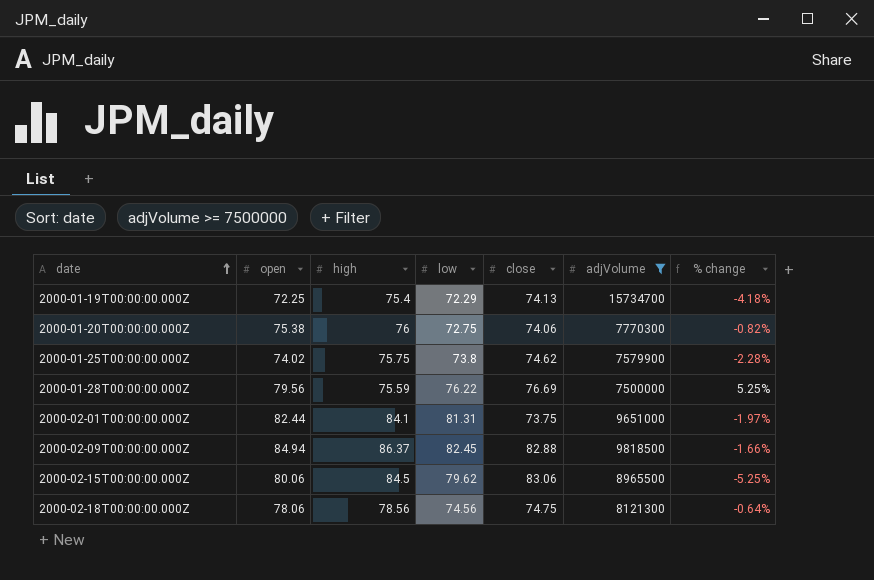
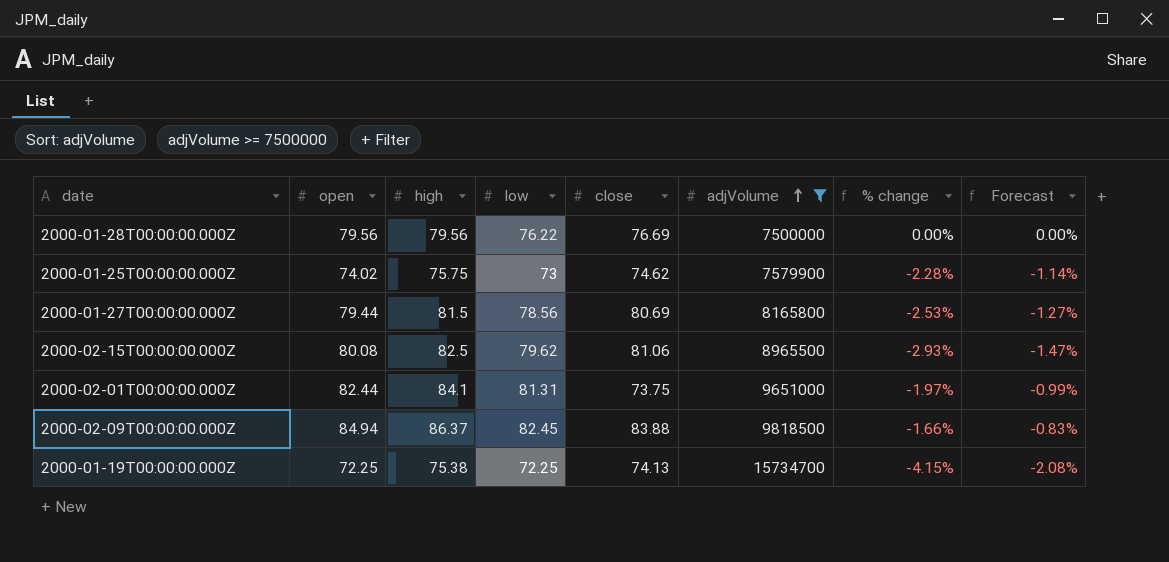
row order: date ascending -> adjVolume ascending
column Forecast | formula: none -> [% change] * 0.5
row 2000-01-20T00:00:00.000Z: 75.38 | 76 | 72.75 | 74.06 | 7770300 | -0.82% -> none
row 2000-02-18T00:00:00.000Z: 78.06 | 78.56 | 74.56 | 74.75 | 8121300 | -0.64% -> none
2000-01-28T00:00:00.000Z | high: 75.59 -> 79.56
2000-01-28T00:00:00.000Z | % change: 5.25% -> 0.00%
2000-01-25T00:00:00.000Z | low: 73.8 -> 73
row 2000-01-27T00:00:00.000Z: none -> 79.44 | 81.5 | 78.56 | 80.69 | 8165800 | -2.53% | -1.27%
2000-02-15T00:00:00.000Z | open: 80.06 -> 80.08
2000-02-15T00:00:00.000Z | high: 84.5 -> 82.5
2000-02-15T00:00:00.000Z | close: 83.06 -> 81.06
2000-02-15T00:00:00.000Z | % change: -5.25% -> -2.93%
2000-02-09T00:00:00.000Z | close: 82.88 -> 83.88
2000-01-19T00:00:00.000Z | high: 75.4 -> 75.38
2000-01-19T00:00:00.000Z | low: 72.29 -> 72.25
2000-01-19T00:00:00.000Z | % change: -4.18% -> -4.15%

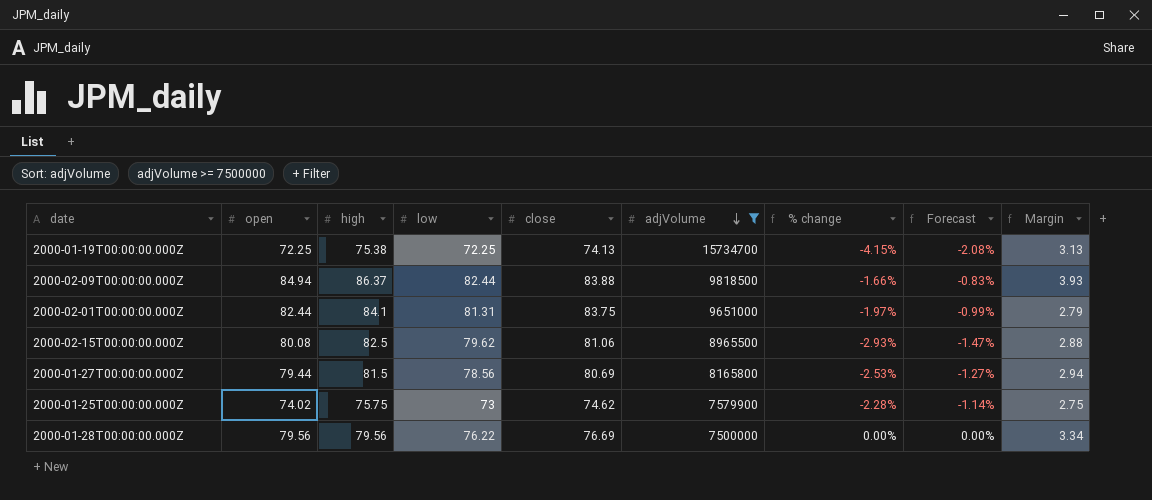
row order: adjVolume ascending -> adjVolume descending
column Margin | formula: none -> [high] - [low]
2000-02-09T00:00:00.000Z | low: 82.45 -> 82.44
2000-02-01T00:00:00.000Z | close: 73.75 -> 83.75

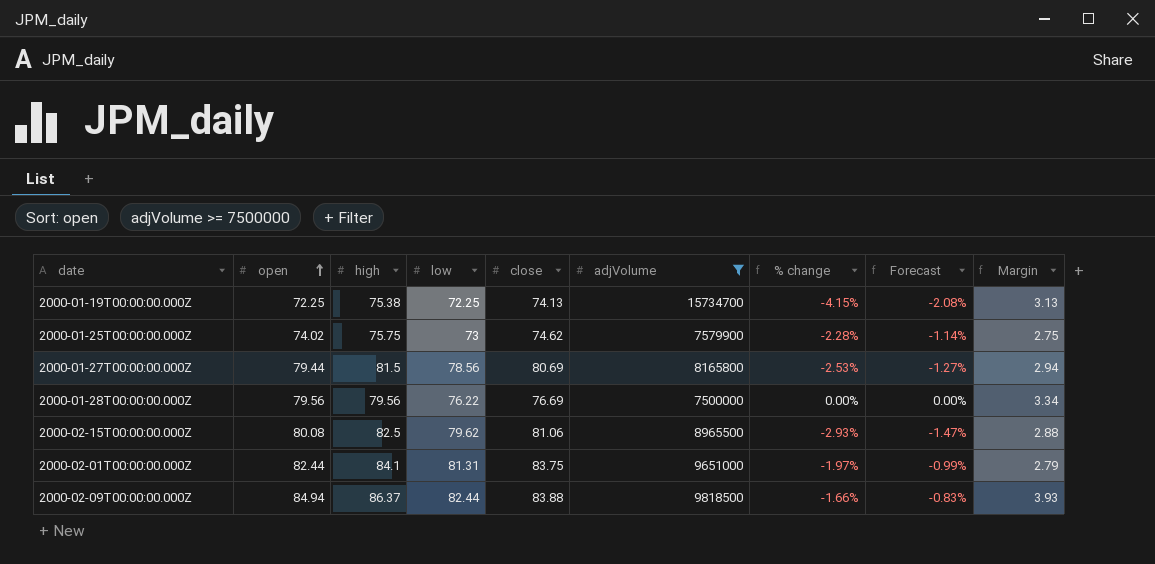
row order: adjVolume descending -> open ascending

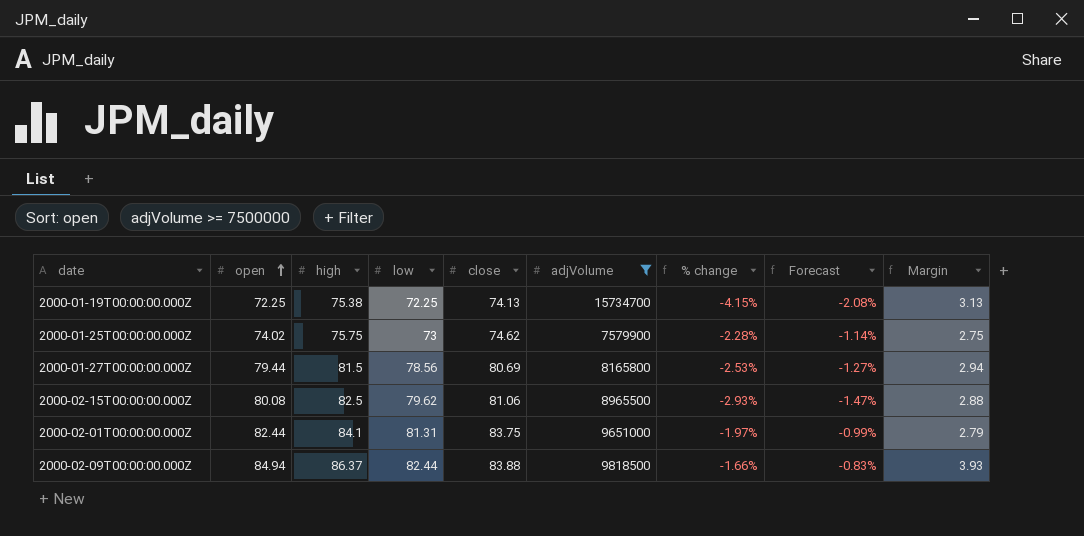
row 2000-01-28T00:00:00.000Z: 79.56 | 79.56 | 76.22 | 76.69 | 7500000 | 0.00% | 0.00% | 3.34 -> none

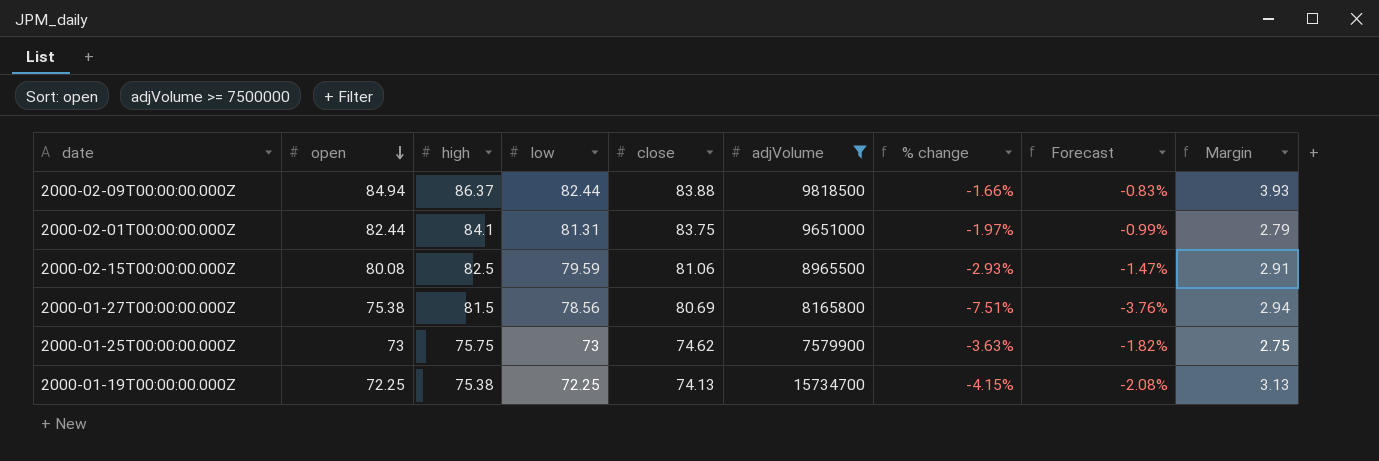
row order: open ascending -> open descending
2000-02-15T00:00:00.000Z | low: 79.62 -> 79.59
2000-02-15T00:00:00.000Z | Margin: 2.88 -> 2.91
2000-01-27T00:00:00.000Z | open: 79.44 -> 75.38
2000-01-27T00:00:00.000Z | % change: -2.53% -> -7.51%
2000-01-27T00:00:00.000Z | Forecast: -1.27% -> -3.76%
2000-01-25T00:00:00.000Z | open: 74.02 -> 73
2000-01-25T00:00:00.000Z | % change: -2.28% -> -3.63%
2000-01-25T00:00:00.000Z | Forecast: -1.14% -> -1.82%

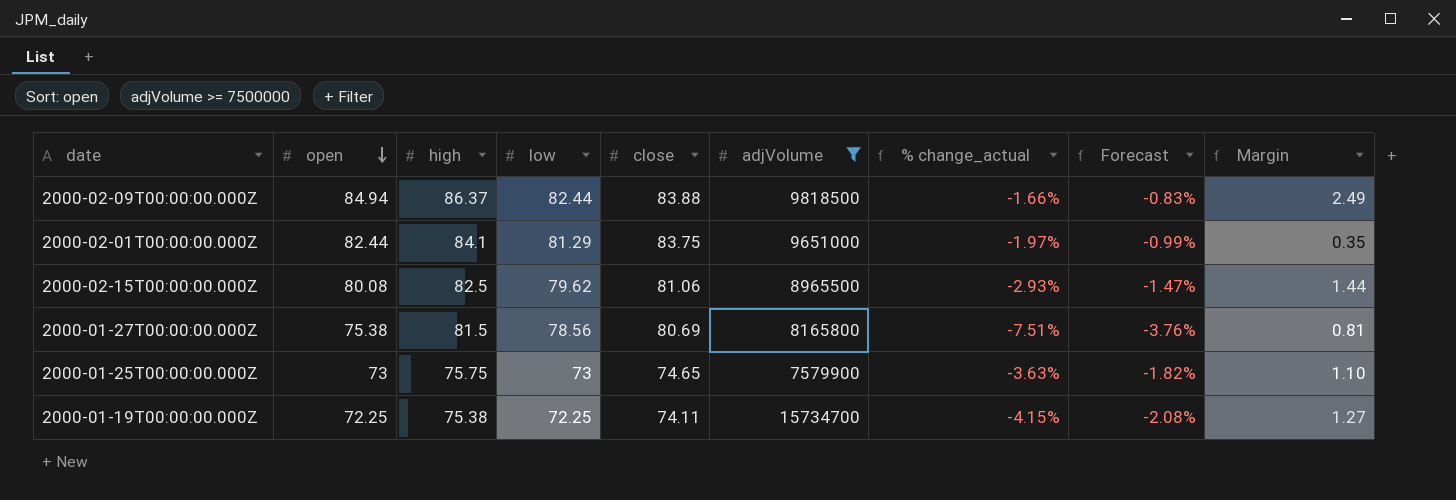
column name: % change -> % change_actual
column Margin | formula: [high] - [low] -> [high] - [close]
2000-02-01T00:00:00.000Z | low: 81.31 -> 81.29
2000-02-15T00:00:00.000Z | low: 79.59 -> 79.62
2000-01-25T00:00:00.000Z | close: 74.62 -> 74.65
2000-01-19T00:00:00.000Z | close: 74.13 -> 74.11

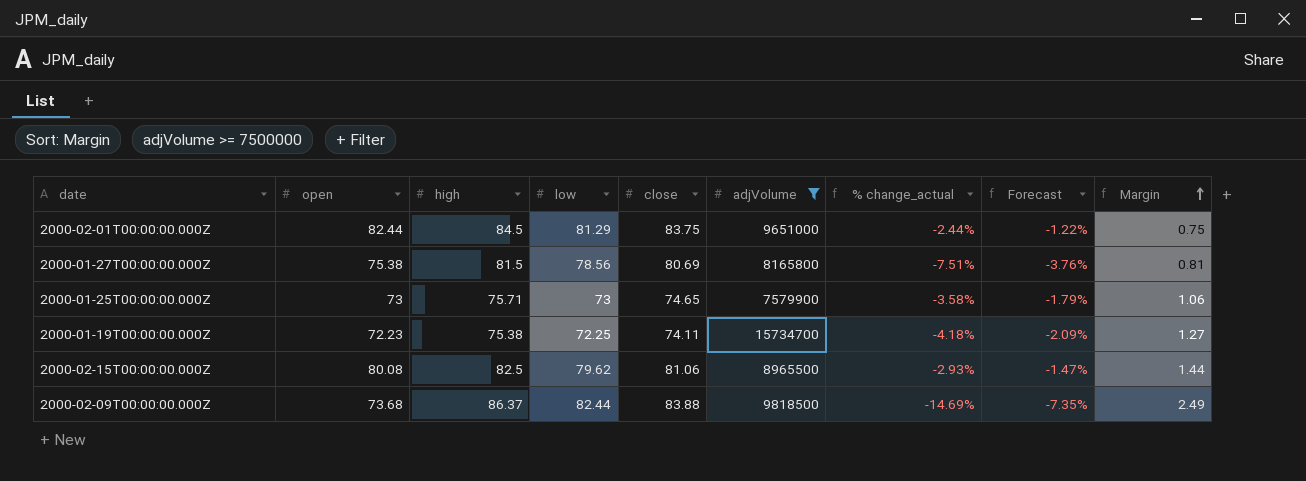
row order: open descending -> Margin ascending
2000-02-01T00:00:00.000Z | high: 84.1 -> 84.5
2000-02-01T00:00:00.000Z | % change_actual: -1.97% -> -2.44%
2000-02-01T00:00:00.000Z | Forecast: -0.99% -> -1.22%
2000-02-01T00:00:00.000Z | Margin: 0.35 -> 0.75
2000-01-25T00:00:00.000Z | high: 75.75 -> 75.71
2000-01-25T00:00:00.000Z | % change_actual: -3.63% -> -3.58%
2000-01-25T00:00:00.000Z | Forecast: -1.82% -> -1.79%
2000-01-25T00:00:00.000Z | Margin: 1.10 -> 1.06
2000-01-19T00:00:00.000Z | open: 72.25 -> 72.23
2000-01-19T00:00:00.000Z | % change_actual: -4.15% -> -4.18%
2000-01-19T00:00:00.000Z | Forecast: -2.08% -> -2.09%
2000-02-09T00:00:00.000Z | open: 84.94 -> 73.68
2000-02-09T00:00:00.000Z | % change_actual: -1.66% -> -14.69%
2000-02-09T00:00:00.000Z | Forecast: -0.83% -> -7.35%

